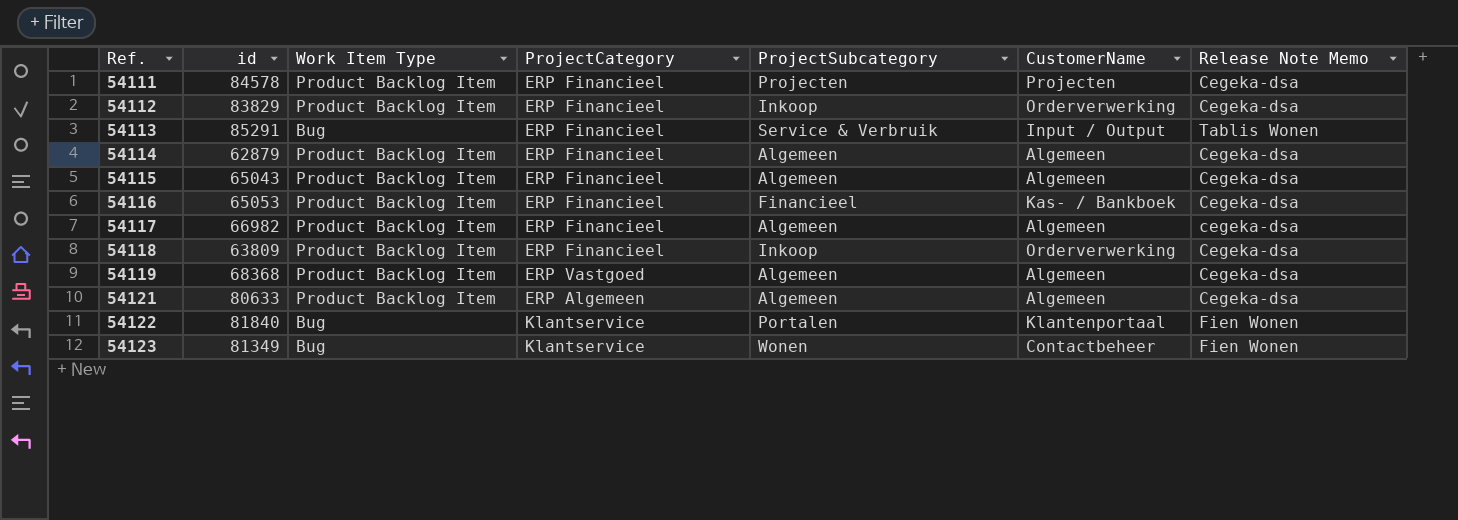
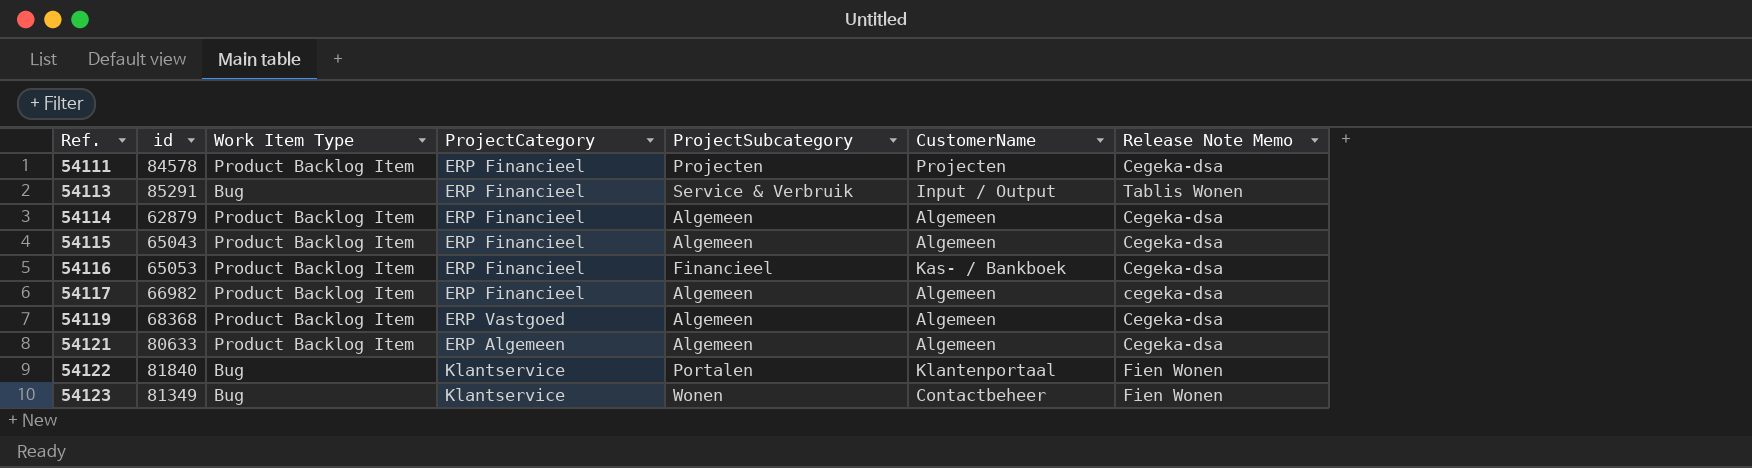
row 54112: 83829 | Product Backlog Item | ERP Financieel | Inkoop | Orderverwerking | Cegeka-dsa -> none
row 54118: 63809 | Product Backlog Item | ERP Financieel | Inkoop | Orderverwerking | Cegeka-dsa -> none

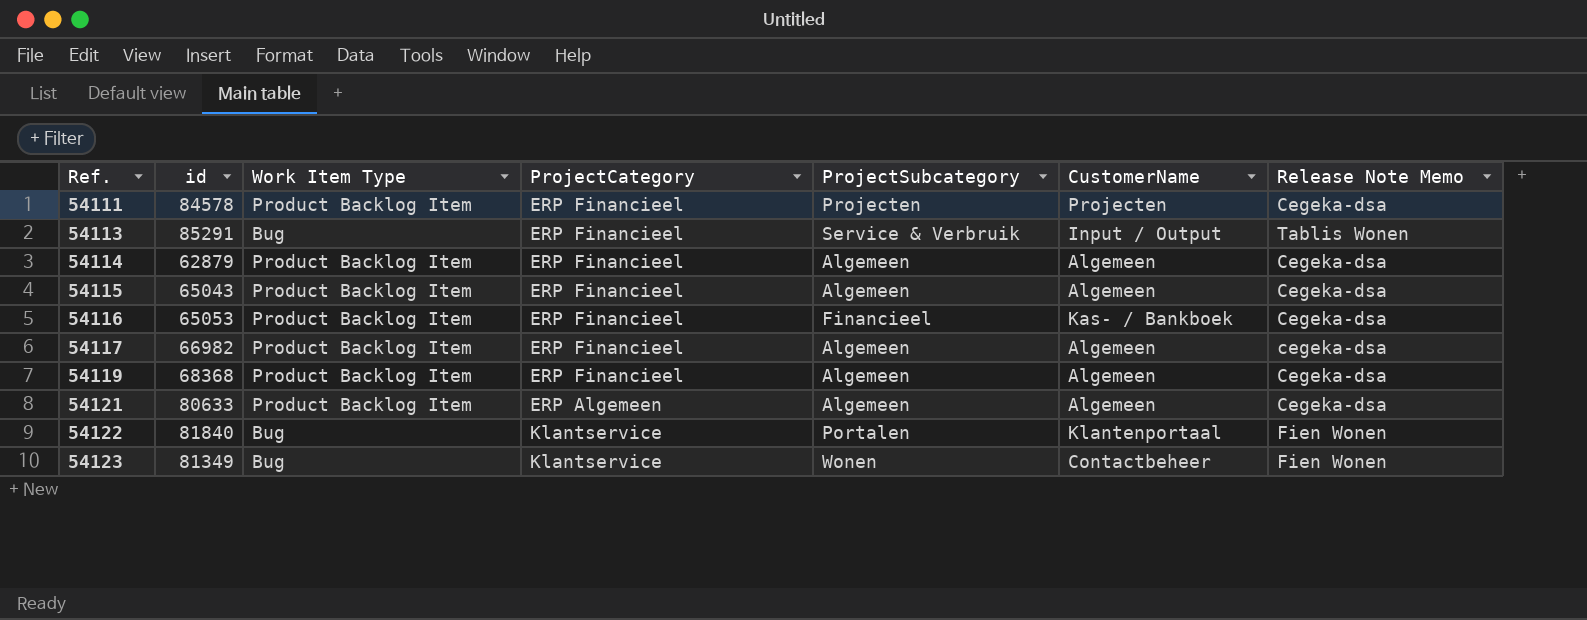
54119 | ProjectCategory: ERP Vastgoed -> ERP Financieel

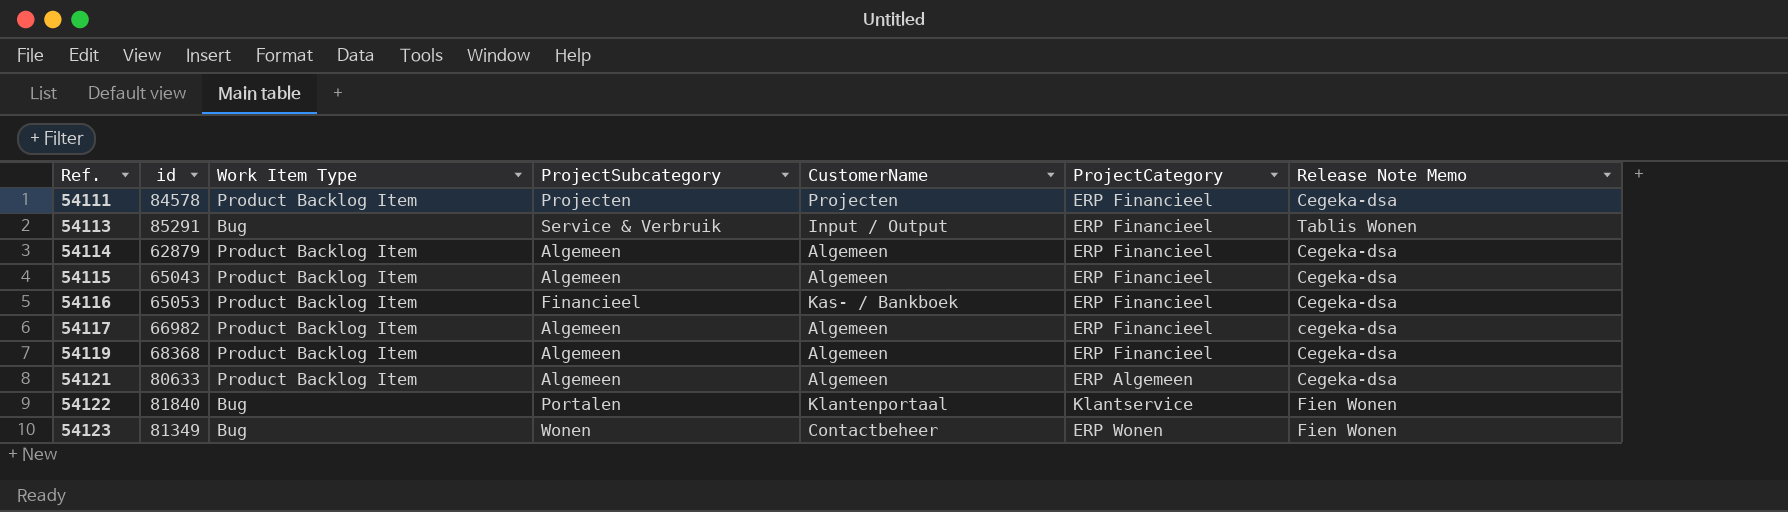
column ProjectCategory | position: 4 -> 6
54123 | ProjectCategory: Klantservice -> ERP Wonen

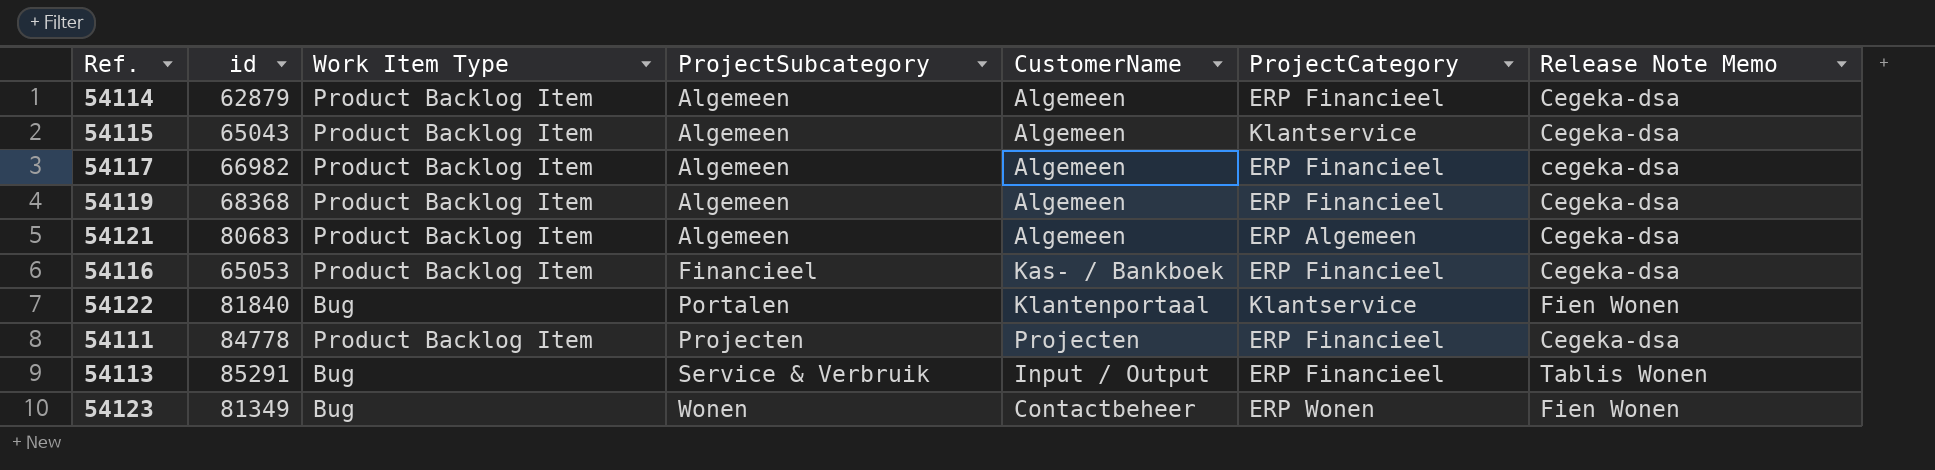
row order: Ref. ascending -> ProjectSubcategory ascending
54115 | ProjectCategory: ERP Financieel -> Klantservice
54121 | id: 80633 -> 80683
54111 | id: 84578 -> 84778

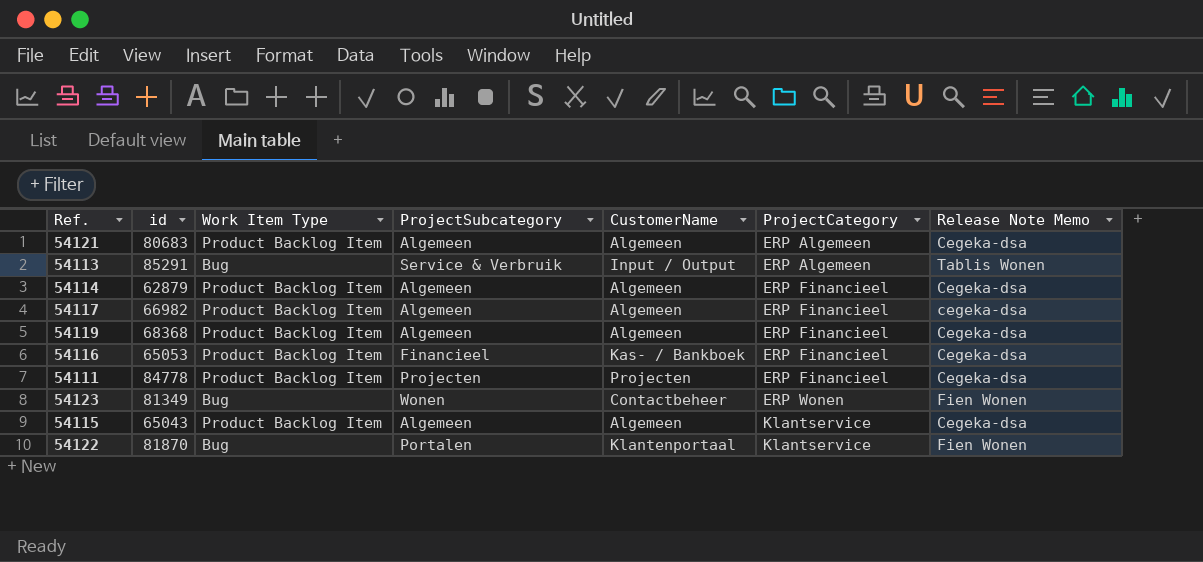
row order: ProjectSubcategory ascending -> ProjectCategory ascending
54113 | ProjectCategory: ERP Financieel -> ERP Algemeen
54122 | id: 81840 -> 81870

